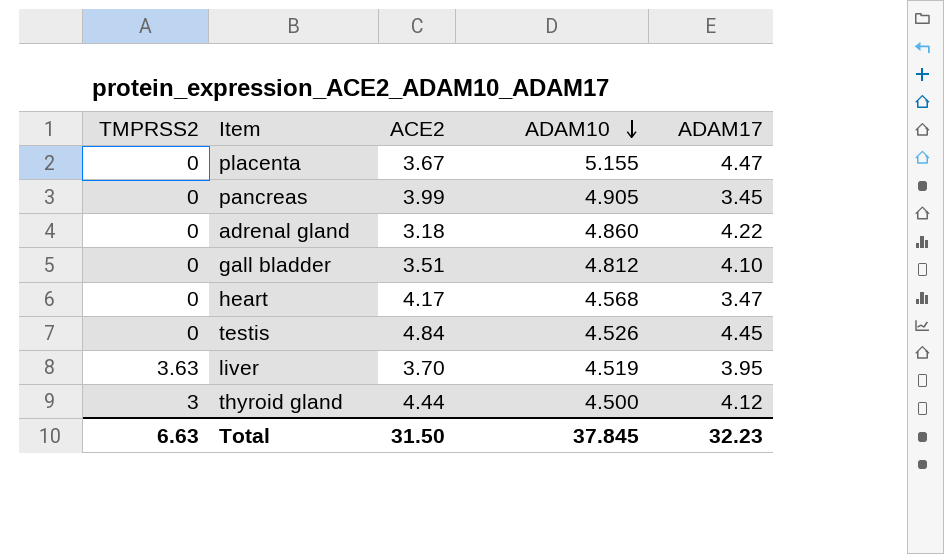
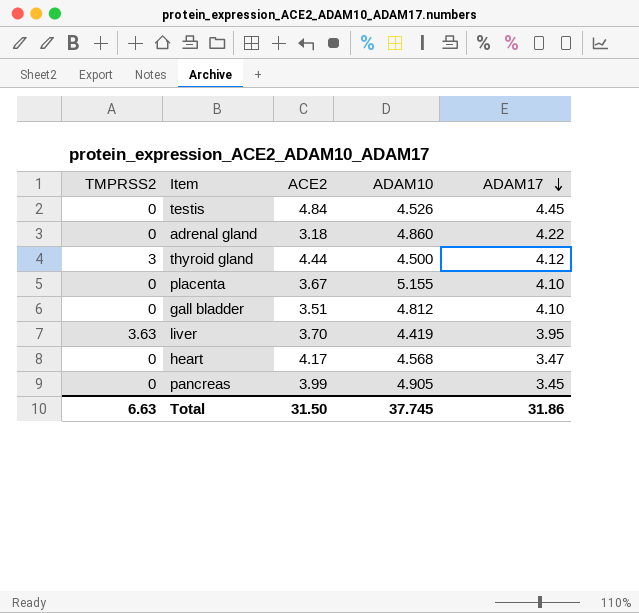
row order: ADAM10 descending -> ADAM17 descending
placenta | ADAM17: 4.47 -> 4.10
liver | ADAM10: 4.519 -> 4.419
Total | ADAM10: 37.845 -> 37.745
Total | ADAM17: 32.23 -> 31.86

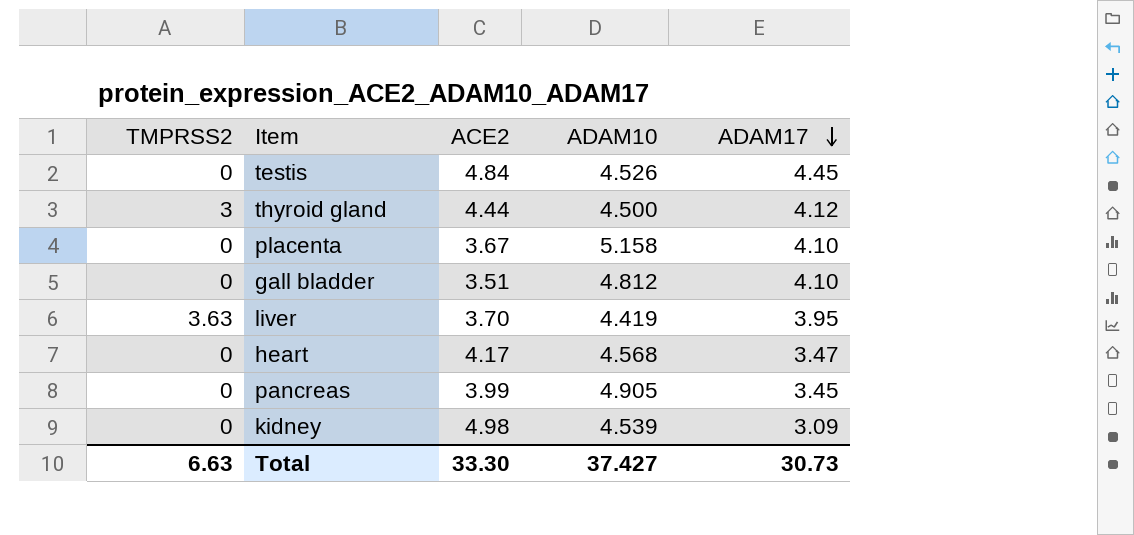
row adrenal gland: 0 | 3.18 | 4.860 | 4.22 -> none
placenta | ADAM10: 5.155 -> 5.158
row kidney: none -> 0 | 4.98 | 4.539 | 3.09
Total | ACE2: 31.50 -> 33.30
Total | ADAM10: 37.745 -> 37.427
Total | ADAM17: 31.86 -> 30.73

